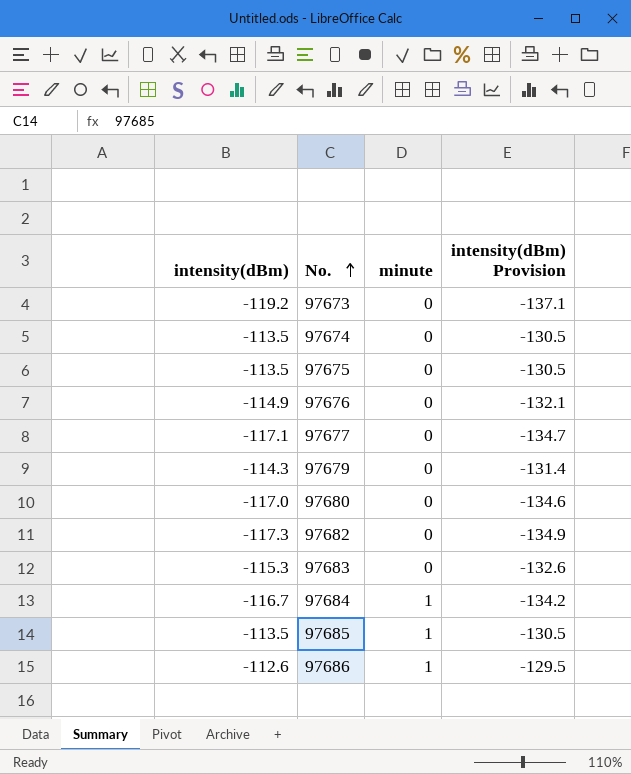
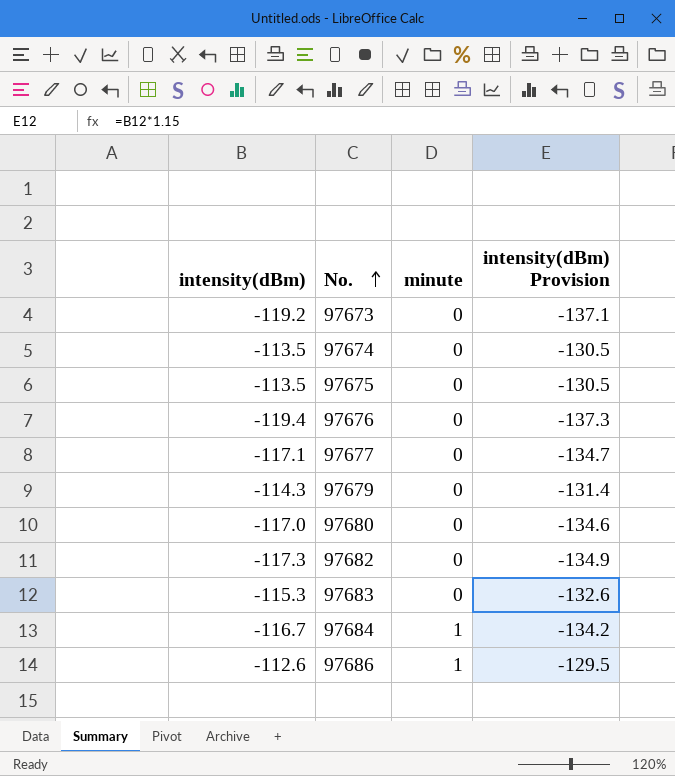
row 97685: -113.5 | 1 | -130.5 -> none
97676 | intensity(dBm): -114.9 -> -119.4
97676 | intensity(dBm) Provision: -132.1 -> -137.3

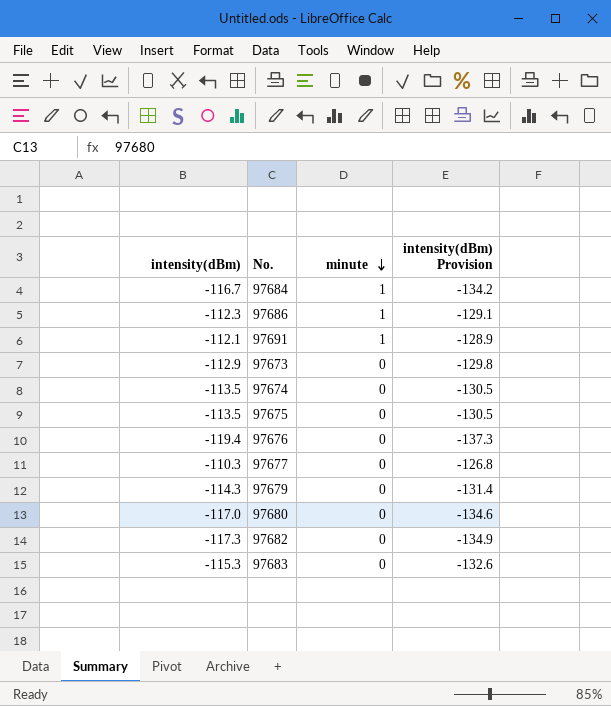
row order: No. ascending -> minute descending
97686 | intensity(dBm): -112.6 -> -112.3
97686 | intensity(dBm) Provision: -129.5 -> -129.1
row 97691: none -> -112.1 | 1 | -128.9
97673 | intensity(dBm): -119.2 -> -112.9
97673 | intensity(dBm) Provision: -137.1 -> -129.8
97677 | intensity(dBm): -117.1 -> -110.3
97677 | intensity(dBm) Provision: -134.7 -> -126.8

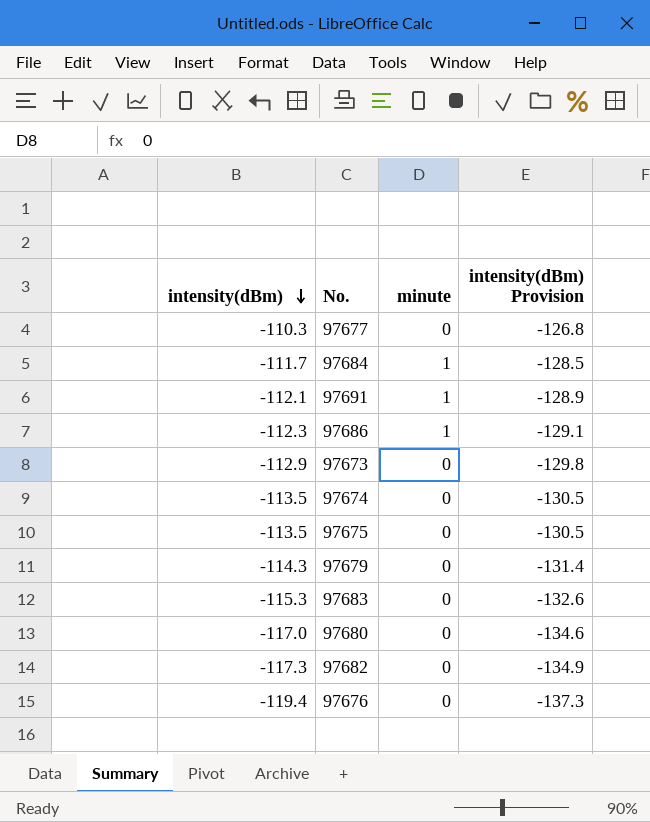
row order: minute descending -> intensity(dBm) descending
97684 | intensity(dBm): -116.7 -> -111.7
97684 | intensity(dBm) Provision: -134.2 -> -128.5

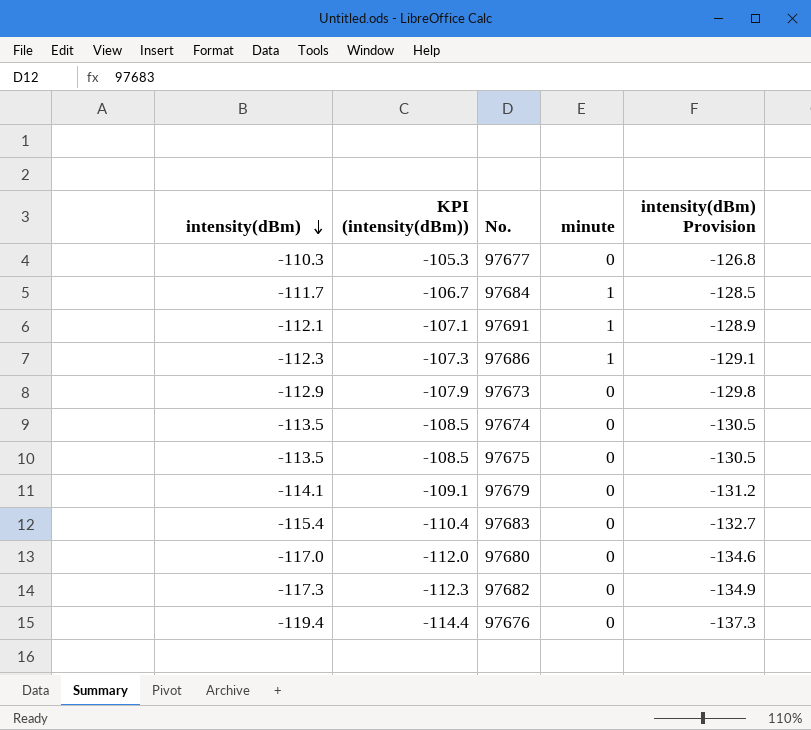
column KPI (intensity(dBm)) | formula: none -> [intensity(dBm)] + 5
97679 | intensity(dBm): -114.3 -> -114.1
97679 | intensity(dBm) Provision: -131.4 -> -131.2
97683 | intensity(dBm): -115.3 -> -115.4
97683 | intensity(dBm) Provision: -132.6 -> -132.7

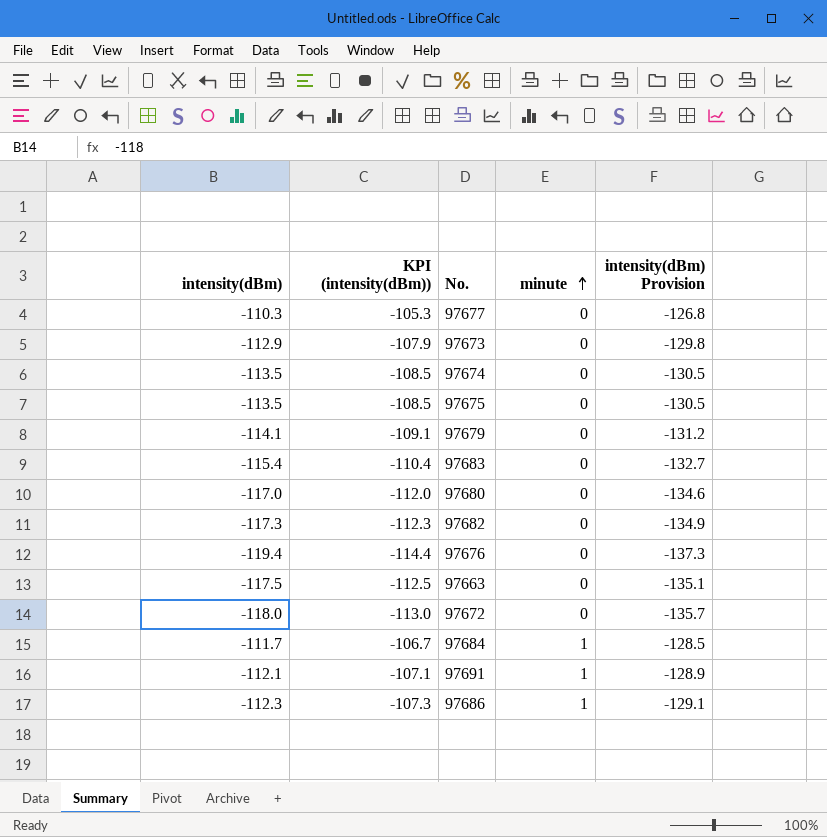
row order: intensity(dBm) descending -> minute ascending
row 97663: none -> -117.5 | -112.5 | 0 | -135.1
row 97672: none -> -118.0 | -113.0 | 0 | -135.7

